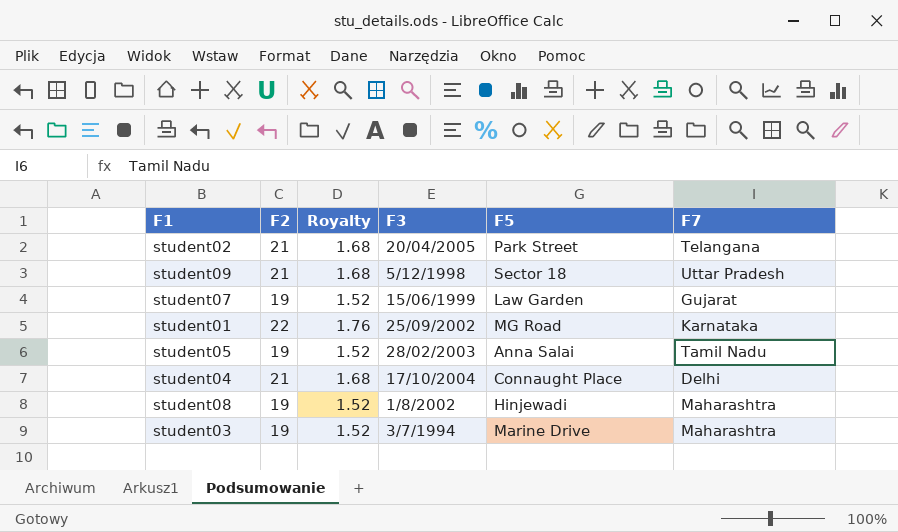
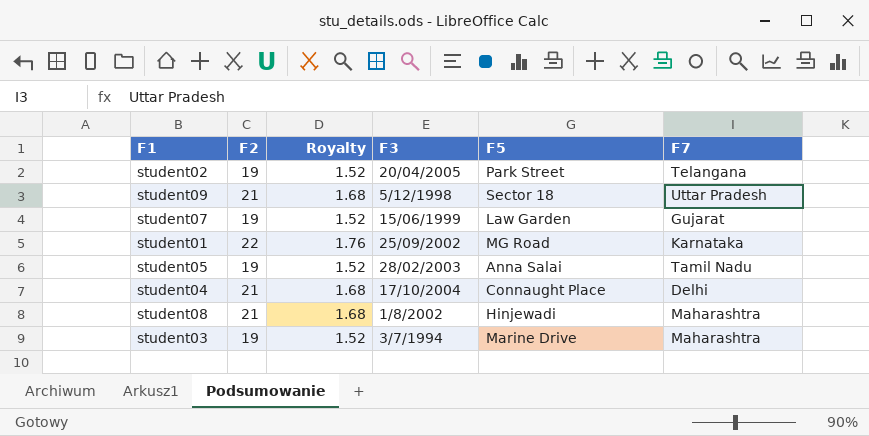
student02 | F2: 21 -> 19
student02 | Royalty: 1.68 -> 1.52
student08 | F2: 19 -> 21
student08 | Royalty: 1.52 -> 1.68

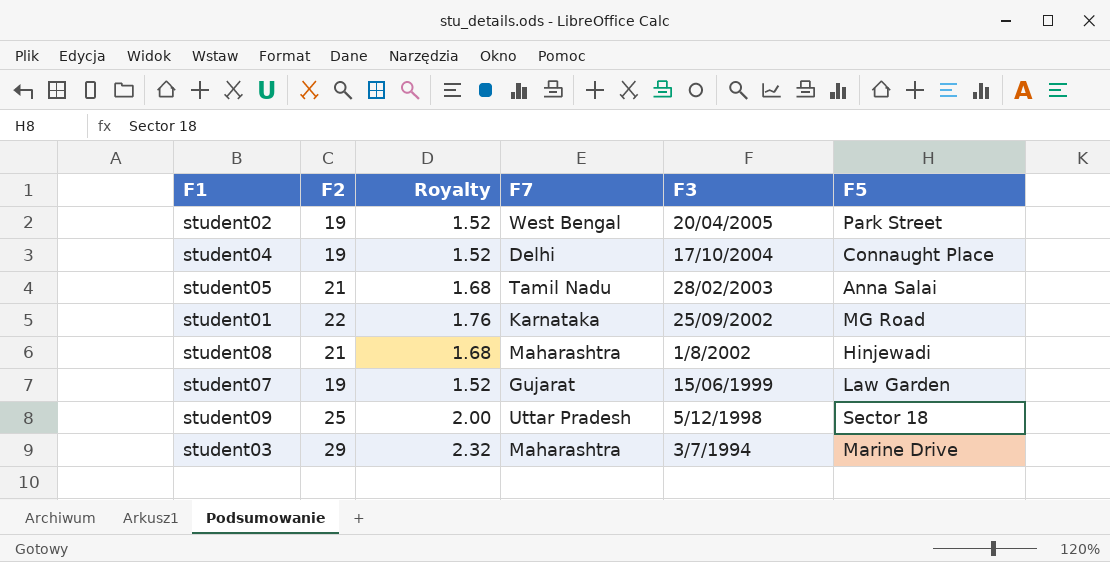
row order: none -> F3 descending
column F7 | position: 6 -> 4
student02 | F7: Telangana -> West Bengal
student04 | F2: 21 -> 19
student04 | Royalty: 1.68 -> 1.52
student05 | F2: 19 -> 21
student05 | Royalty: 1.52 -> 1.68
student09 | F2: 21 -> 25
student09 | Royalty: 1.68 -> 2.00
student03 | F2: 19 -> 29
student03 | Royalty: 1.52 -> 2.32

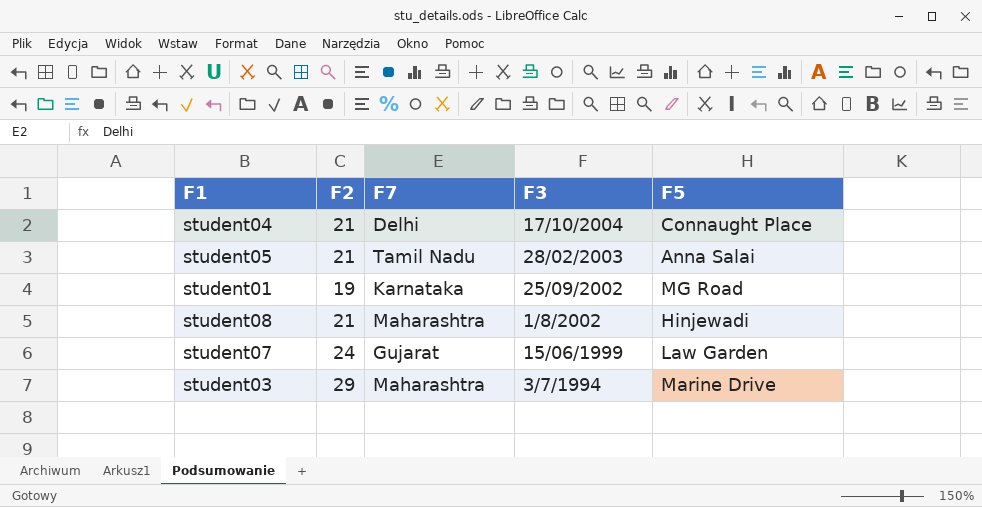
column Royalty | formula: [F2] * 0.08 -> none
row student02: 19 | 1.52 | West Bengal | 20/04/2005 | Park Street -> none
row student09: 25 | 2.00 | Uttar Pradesh | 5/12/1998 | Sector 18 -> none
student04 | F2: 19 -> 21
student01 | F2: 22 -> 19
student07 | F2: 19 -> 24

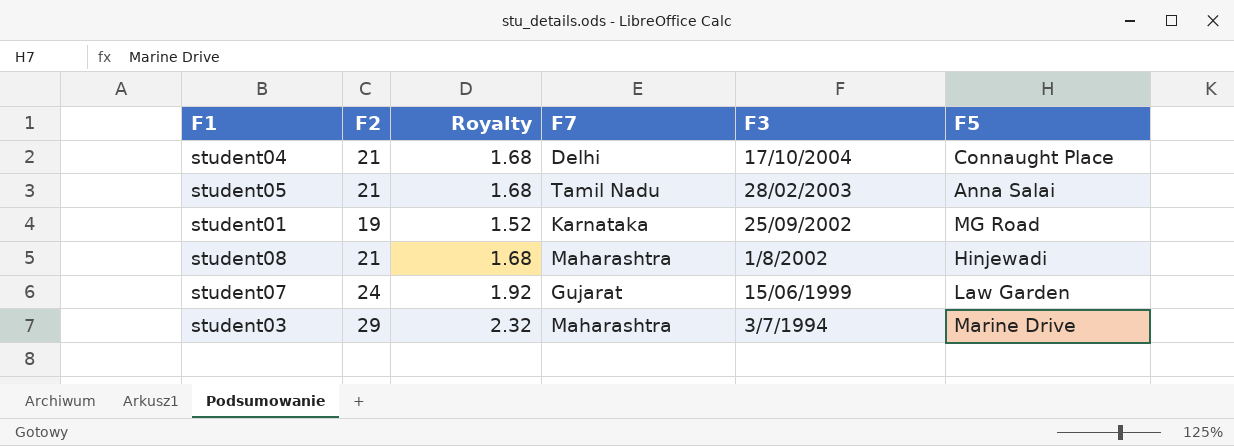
column Royalty | formula: none -> [F2] * 0.08

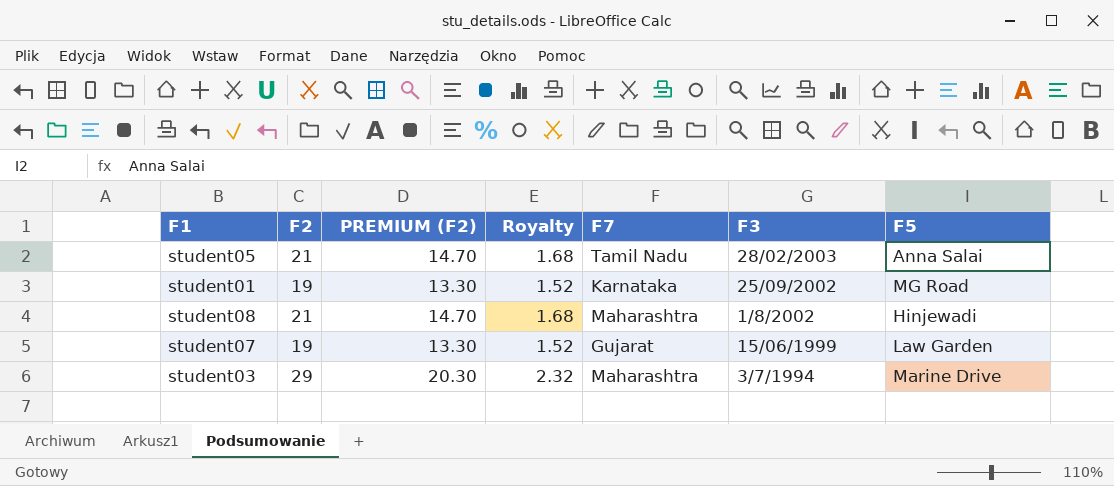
column PREMIUM (F2) | formula: none -> [F2] * 0.7
row student04: 21 | 1.68 | Delhi | 17/10/2004 | Connaught Place -> none
student07 | F2: 24 -> 19
student07 | Royalty: 1.92 -> 1.52

